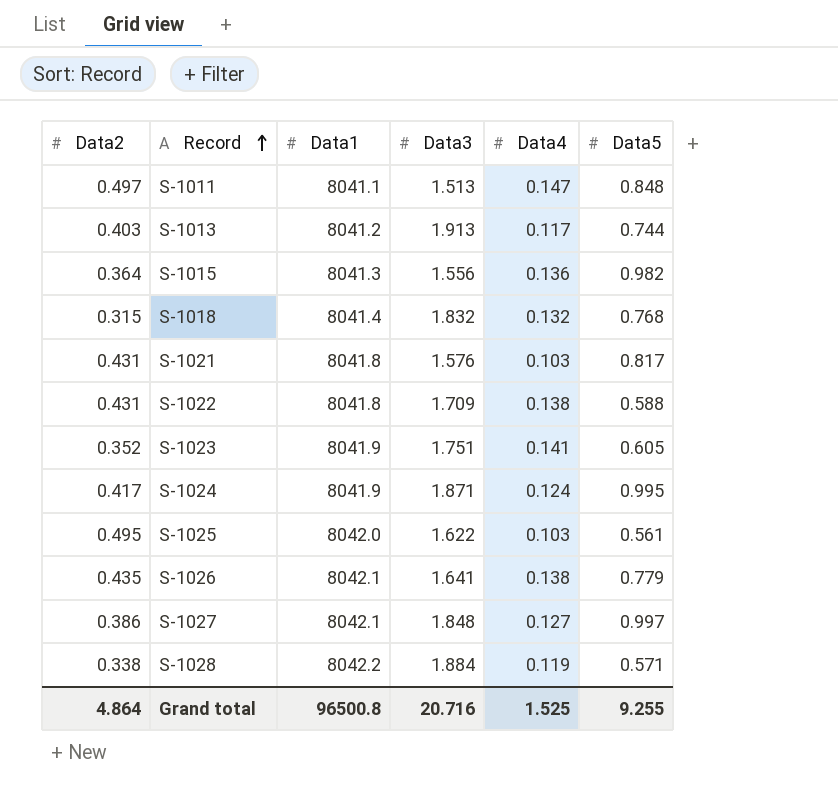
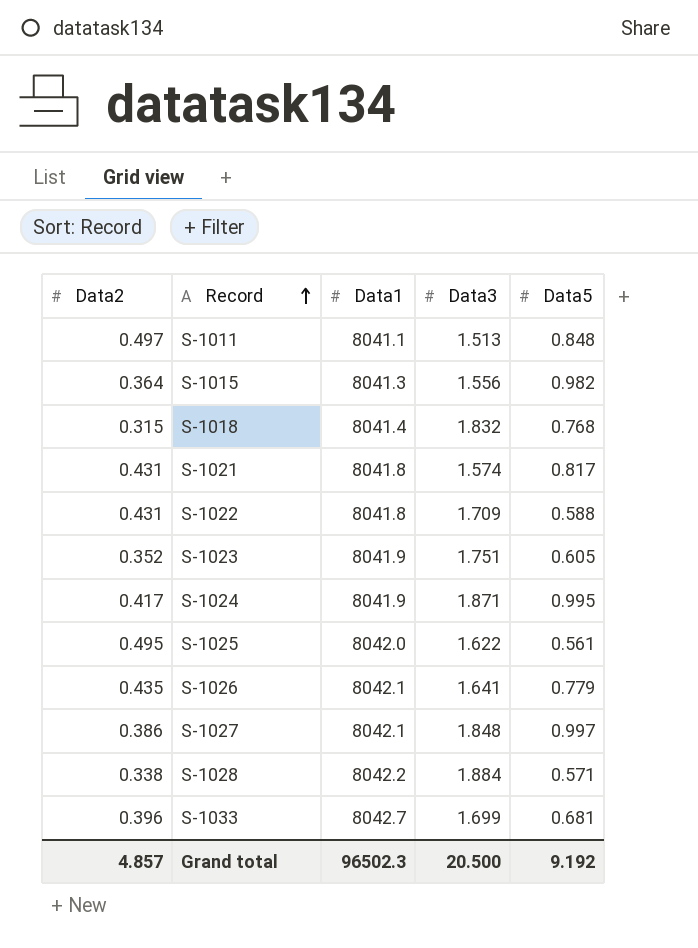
column Data4 | position: 5 -> none
row S-1013: 0.403 | 8041.2 | 1.913 | 0.117 | 0.744 -> none
S-1021 | Data3: 1.576 -> 1.574
row S-1033: none -> 0.396 | 8042.7 | 1.699 | 0.681
Grand total | Data2: 4.864 -> 4.857
Grand total | Data1: 96500.8 -> 96502.3
Grand total | Data3: 20.716 -> 20.500
Grand total | Data5: 9.255 -> 9.192

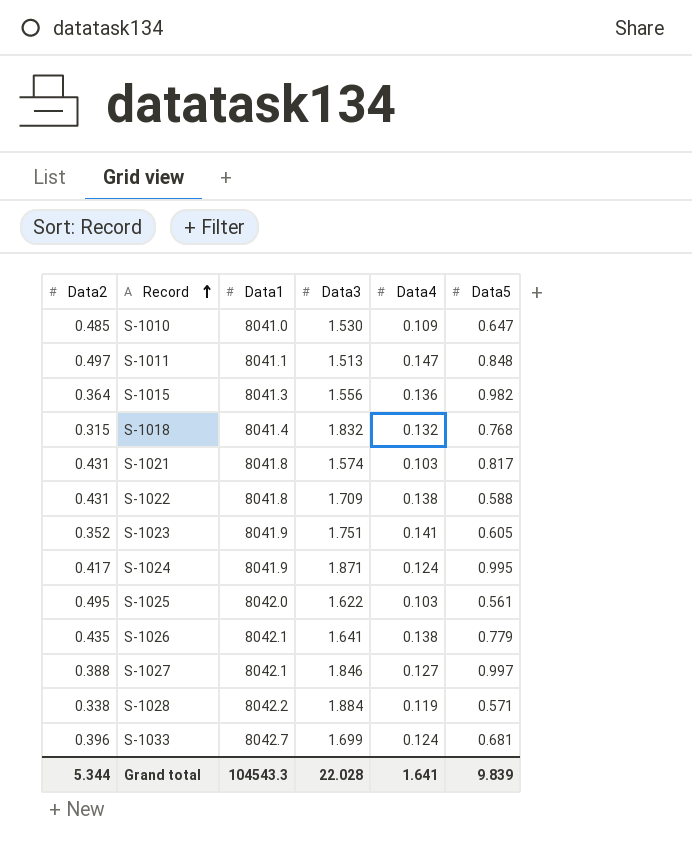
column Data4 | position: none -> 5
row S-1010: none -> 0.485 | 8041.0 | 1.530 | 0.109 | 0.647
S-1027 | Data2: 0.386 -> 0.388
S-1027 | Data3: 1.848 -> 1.846
Grand total | Data2: 4.857 -> 5.344
Grand total | Data1: 96502.3 -> 104543.3
Grand total | Data3: 20.500 -> 22.028
Grand total | Data5: 9.192 -> 9.839

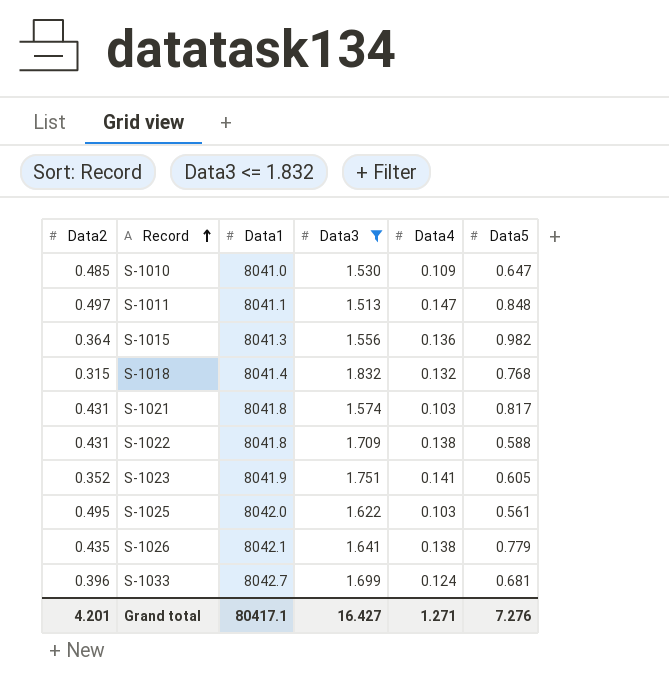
filter: none -> Data3 <= 1.832
Grand total | Data2: 5.344 -> 4.201
Grand total | Data1: 104543.3 -> 80417.1
Grand total | Data3: 22.028 -> 16.427
Grand total | Data4: 1.641 -> 1.271
Grand total | Data5: 9.839 -> 7.276

